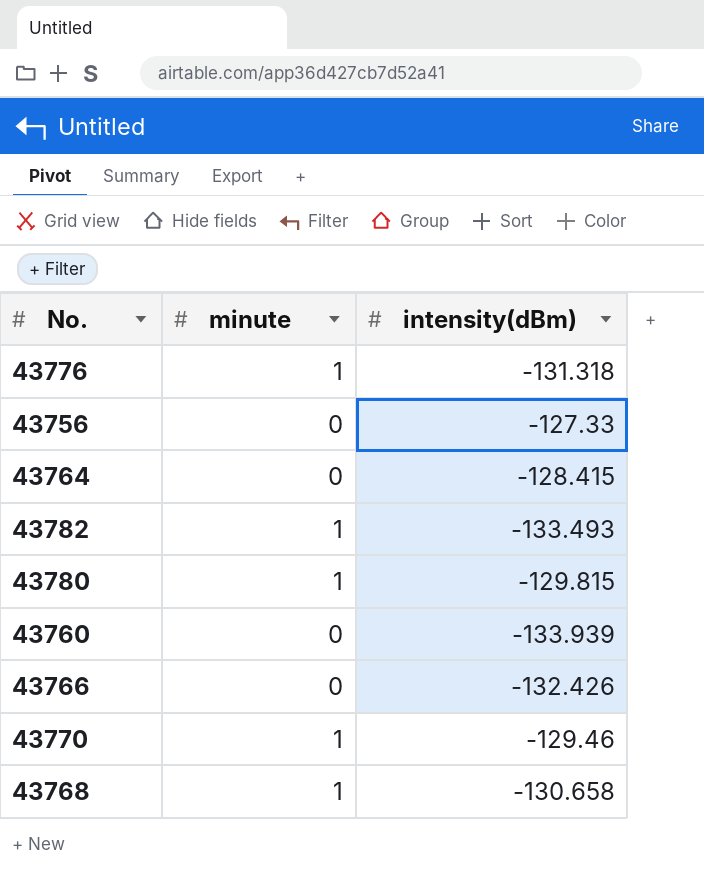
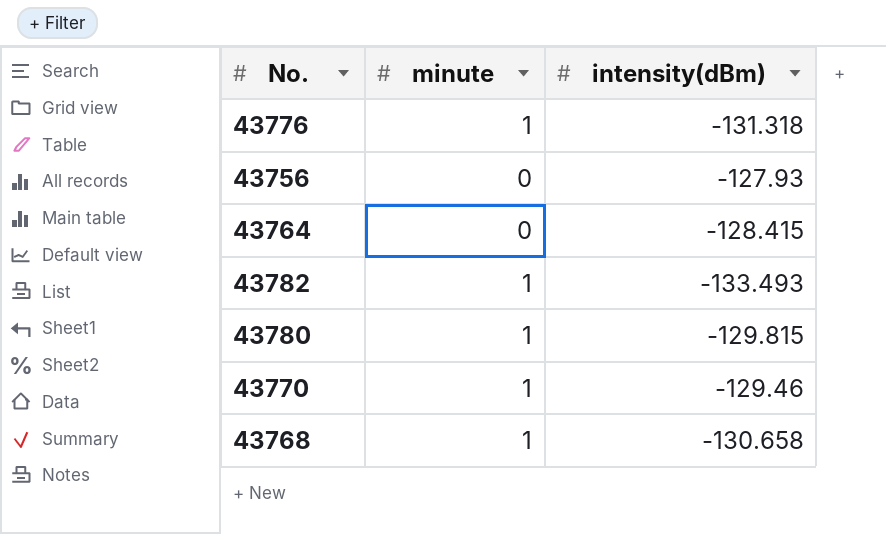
row 43760: 0 | -133.939 -> none
row 43766: 0 | -132.426 -> none
43756 | intensity(dBm): -127.33 -> -127.93

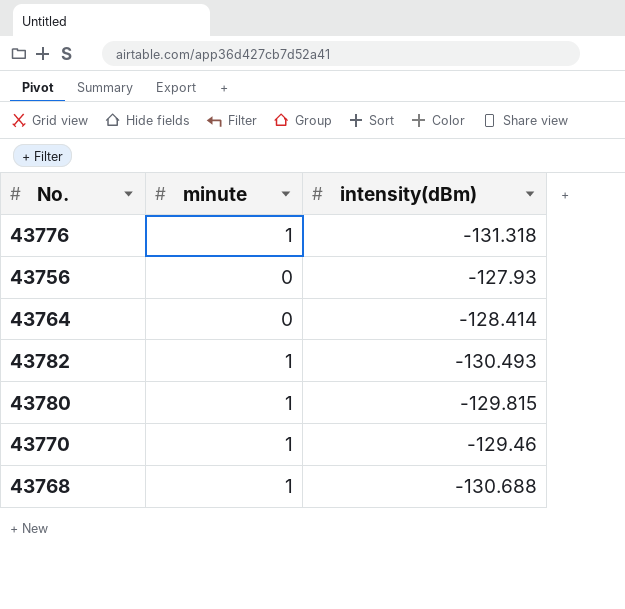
43764 | intensity(dBm): -128.415 -> -128.414
43782 | intensity(dBm): -133.493 -> -130.493
43768 | intensity(dBm): -130.658 -> -130.688

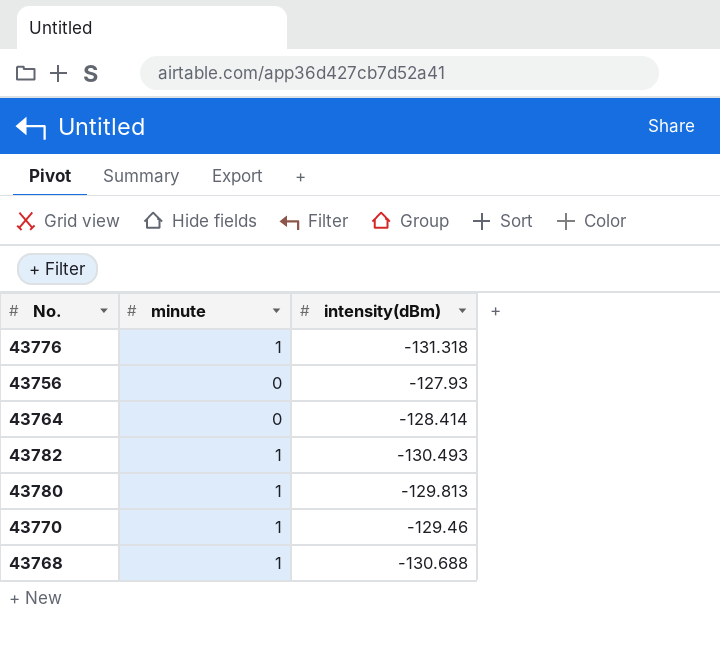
43780 | intensity(dBm): -129.815 -> -129.813

